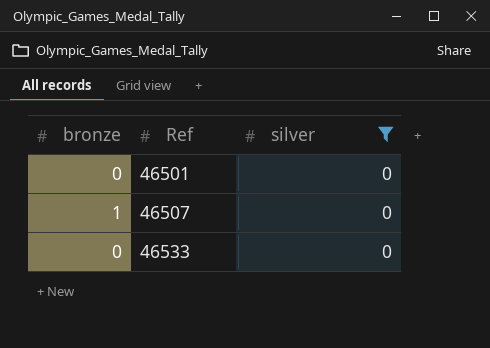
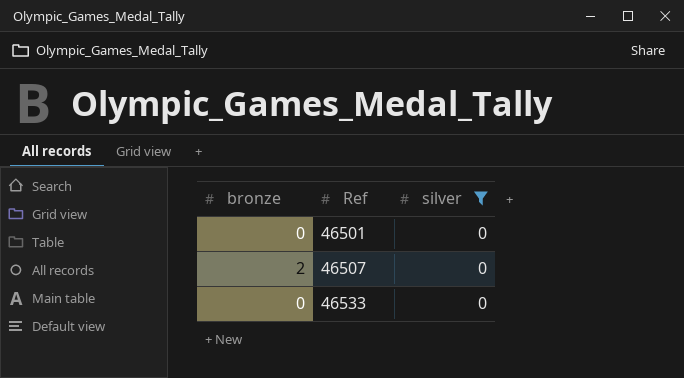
46507 | bronze: 1 -> 2

